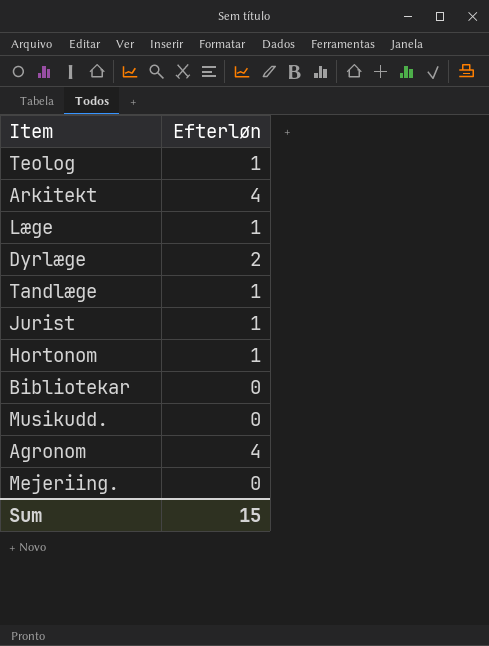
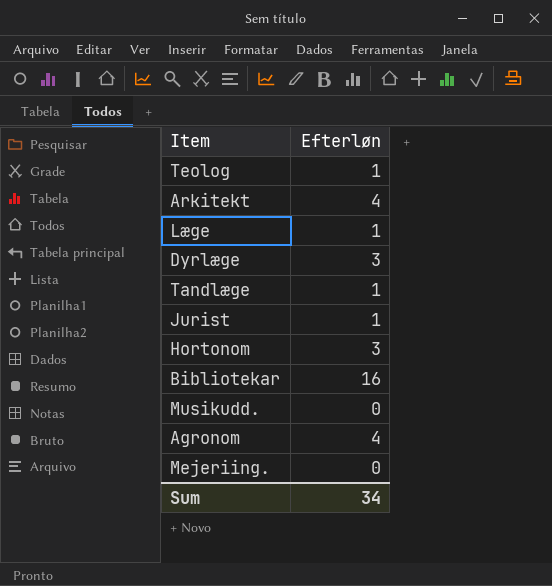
Dyrlæge | Efterløn: 2 -> 3
Hortonom | Efterløn: 1 -> 3
Bibliotekar | Efterløn: 0 -> 16
Sum | Efterløn: 15 -> 34

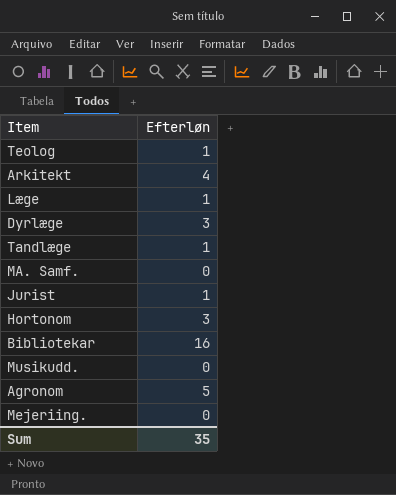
row MA. Samf.: none -> 0
Agronom | Efterløn: 4 -> 5
Sum | Efterløn: 34 -> 35

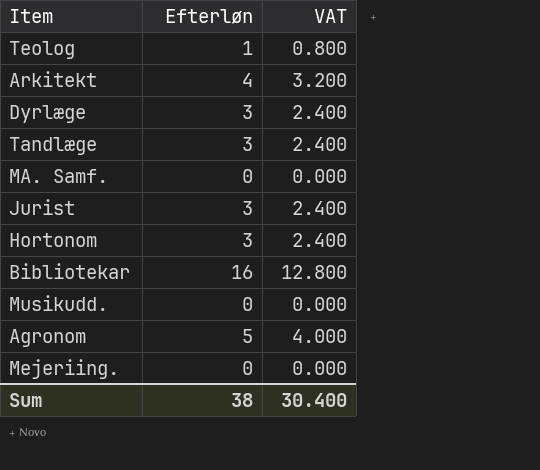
column VAT | formula: none -> [Efterløn] * 0.8
row Læge: 1 -> none
Tandlæge | Efterløn: 1 -> 3
Jurist | Efterløn: 1 -> 3
Sum | Efterløn: 35 -> 38

